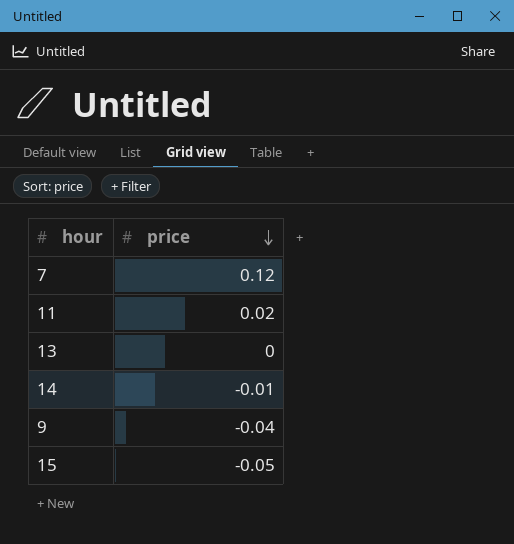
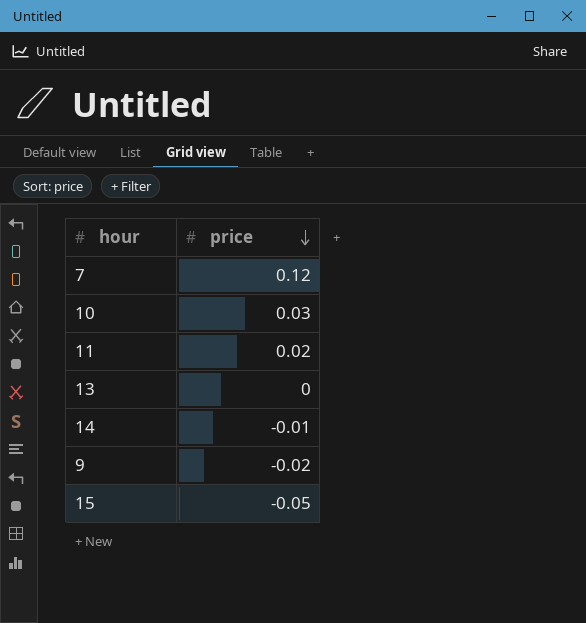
row 10: none -> 0.03
9 | price: -0.04 -> -0.02

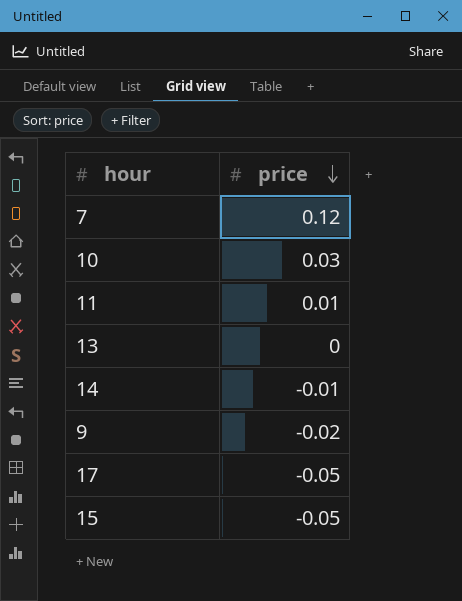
11 | price: 0.02 -> 0.01
row 17: none -> -0.05

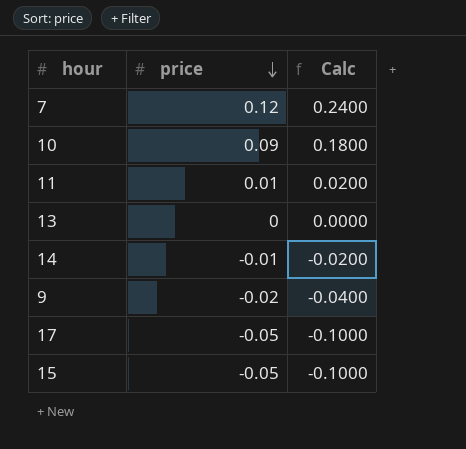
column Calc | formula: none -> [price] * 2
10 | price: 0.03 -> 0.09

